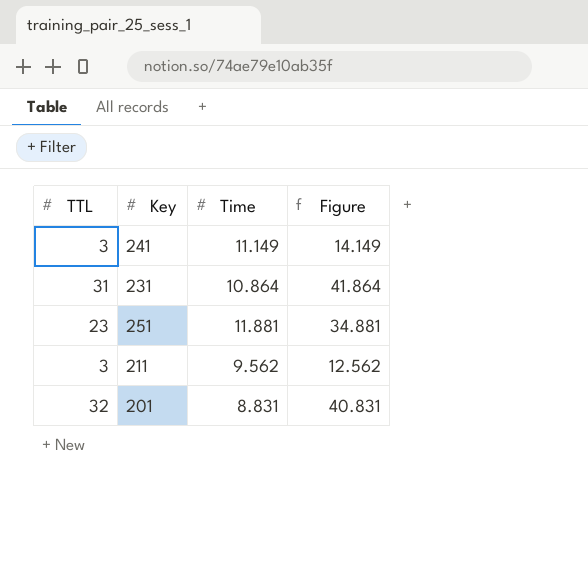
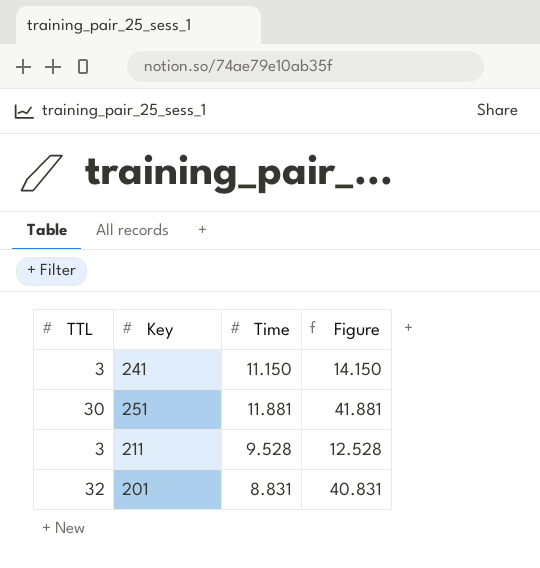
row 231: 31 | 10.864 | 41.864 -> none
241 | Time: 11.149 -> 11.150
241 | Figure: 14.149 -> 14.150
251 | TTL: 23 -> 30
251 | Figure: 34.881 -> 41.881
211 | Time: 9.562 -> 9.528
211 | Figure: 12.562 -> 12.528

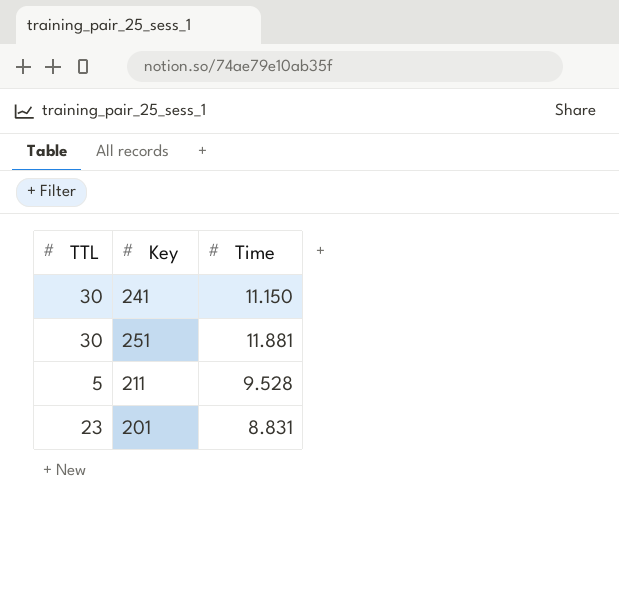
column Figure | formula: [TTL] + [Time] -> none
241 | TTL: 3 -> 30
211 | TTL: 3 -> 5
201 | TTL: 32 -> 23

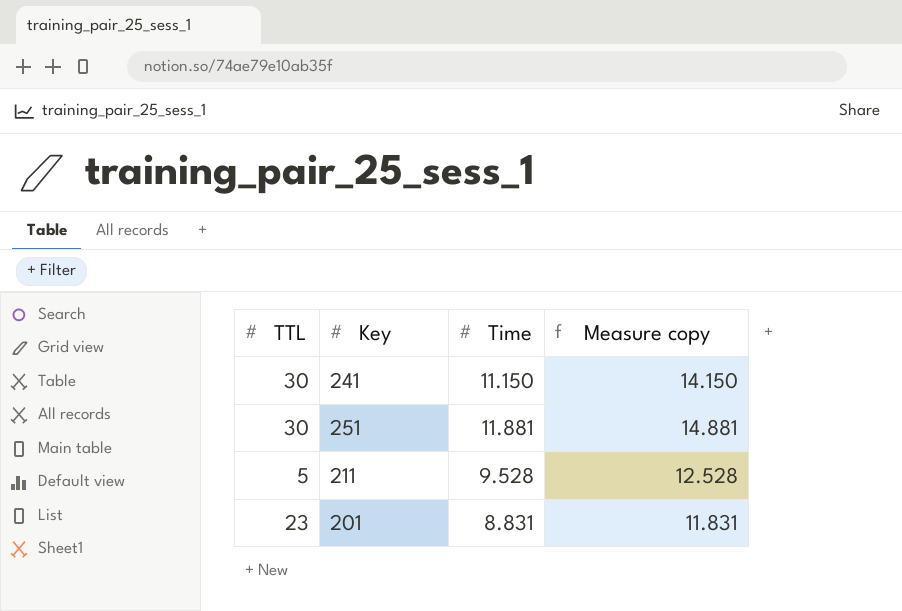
column Measure copy | formula: none -> [Time] + 3

